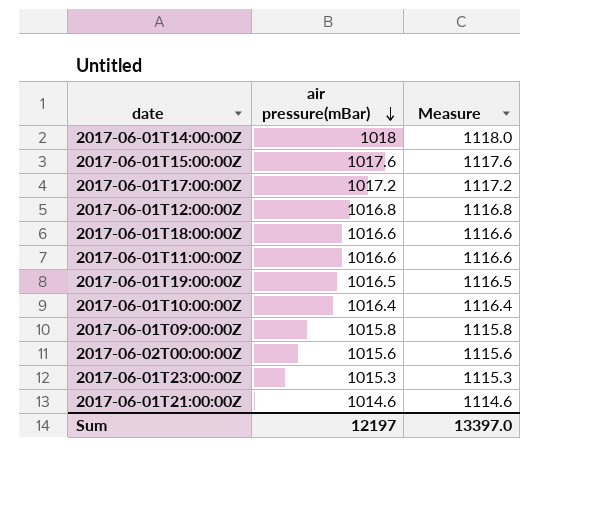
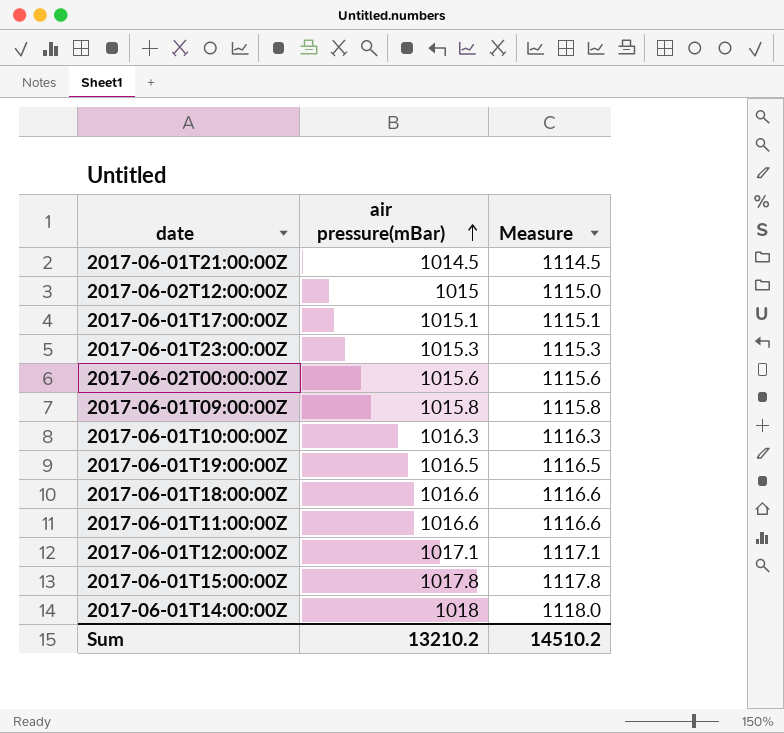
row order: air pressure(mBar) descending -> air pressure(mBar) ascending
2017-06-01T21:00:00Z | air pressure(mBar): 1014.6 -> 1014.5
2017-06-01T21:00:00Z | Measure: 1114.6 -> 1114.5
row 2017-06-02T12:00:00Z: none -> 1015 | 1115.0
2017-06-01T17:00:00Z | air pressure(mBar): 1017.2 -> 1015.1
2017-06-01T17:00:00Z | Measure: 1117.2 -> 1115.1
2017-06-01T10:00:00Z | air pressure(mBar): 1016.4 -> 1016.3
2017-06-01T10:00:00Z | Measure: 1116.4 -> 1116.3
2017-06-01T12:00:00Z | air pressure(mBar): 1016.8 -> 1017.1
2017-06-01T12:00:00Z | Measure: 1116.8 -> 1117.1
2017-06-01T15:00:00Z | air pressure(mBar): 1017.6 -> 1017.8
2017-06-01T15:00:00Z | Measure: 1117.6 -> 1117.8
Sum | air pressure(mBar): 12197 -> 13210.2
Sum | Measure: 13397.0 -> 14510.2

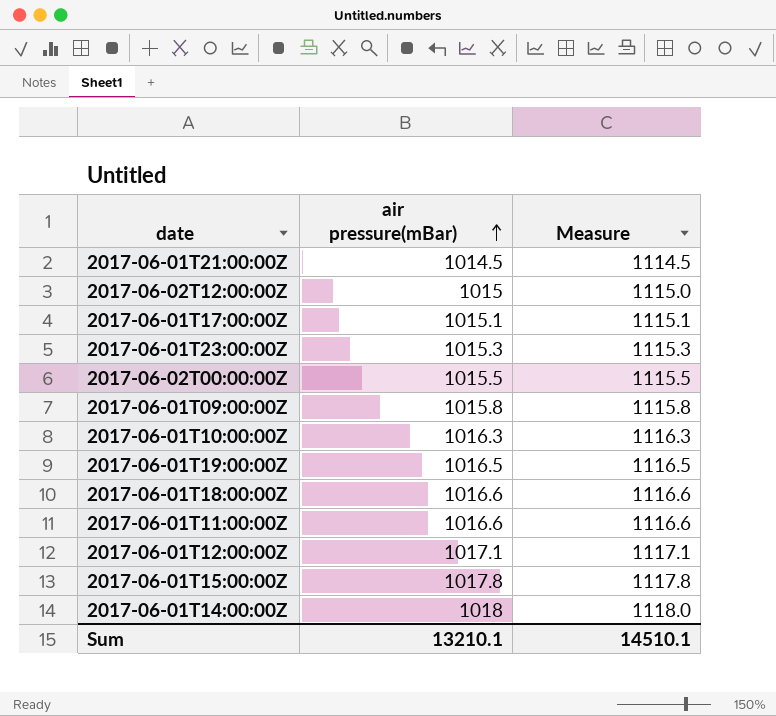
2017-06-02T00:00:00Z | air pressure(mBar): 1015.6 -> 1015.5
2017-06-02T00:00:00Z | Measure: 1115.6 -> 1115.5
Sum | air pressure(mBar): 13210.2 -> 13210.1
Sum | Measure: 14510.2 -> 14510.1

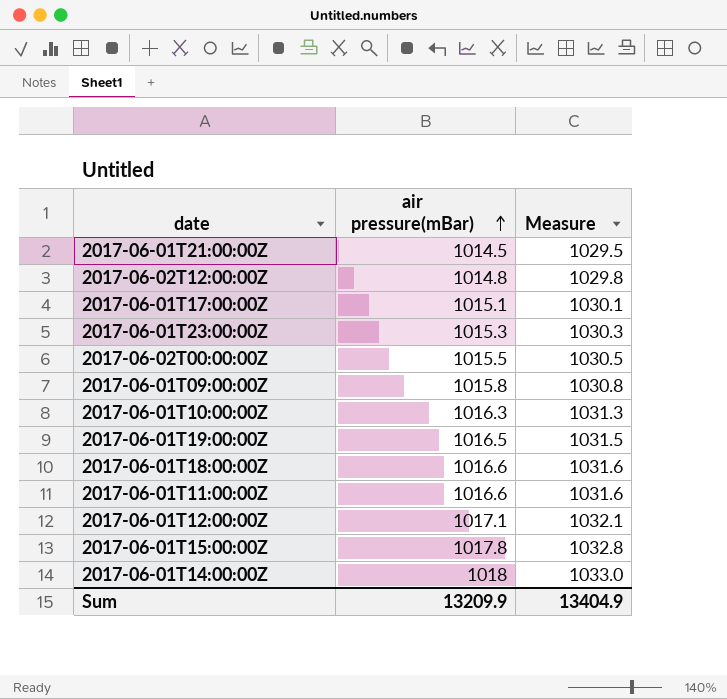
column Measure | formula: [air pressure(mBar)] + 100 -> [air pressure(mBar)] + 15
2017-06-02T12:00:00Z | air pressure(mBar): 1015 -> 1014.8
Sum | air pressure(mBar): 13210.1 -> 13209.9
Sum | Measure: 14510.1 -> 13404.9

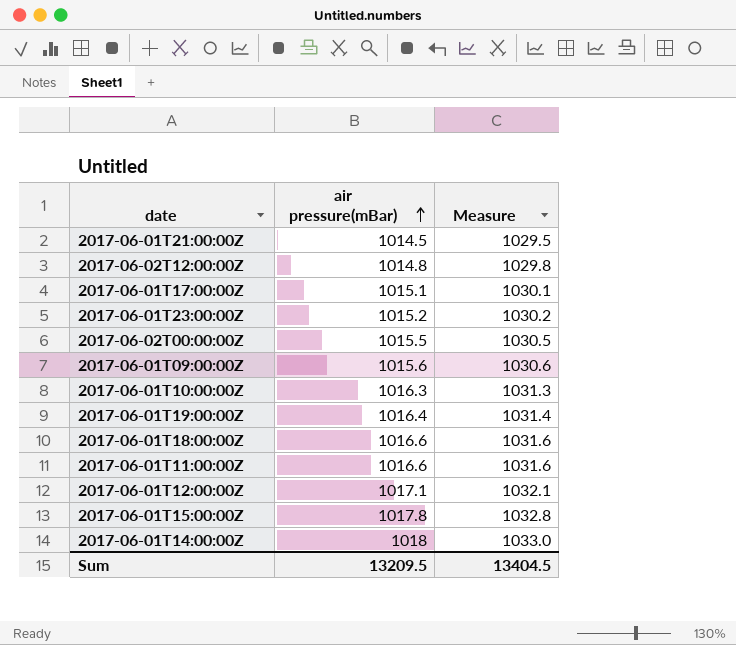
2017-06-01T23:00:00Z | air pressure(mBar): 1015.3 -> 1015.2
2017-06-01T23:00:00Z | Measure: 1030.3 -> 1030.2
2017-06-01T09:00:00Z | air pressure(mBar): 1015.8 -> 1015.6
2017-06-01T09:00:00Z | Measure: 1030.8 -> 1030.6
2017-06-01T19:00:00Z | air pressure(mBar): 1016.5 -> 1016.4
2017-06-01T19:00:00Z | Measure: 1031.5 -> 1031.4
Sum | air pressure(mBar): 13209.9 -> 13209.5
Sum | Measure: 13404.9 -> 13404.5

